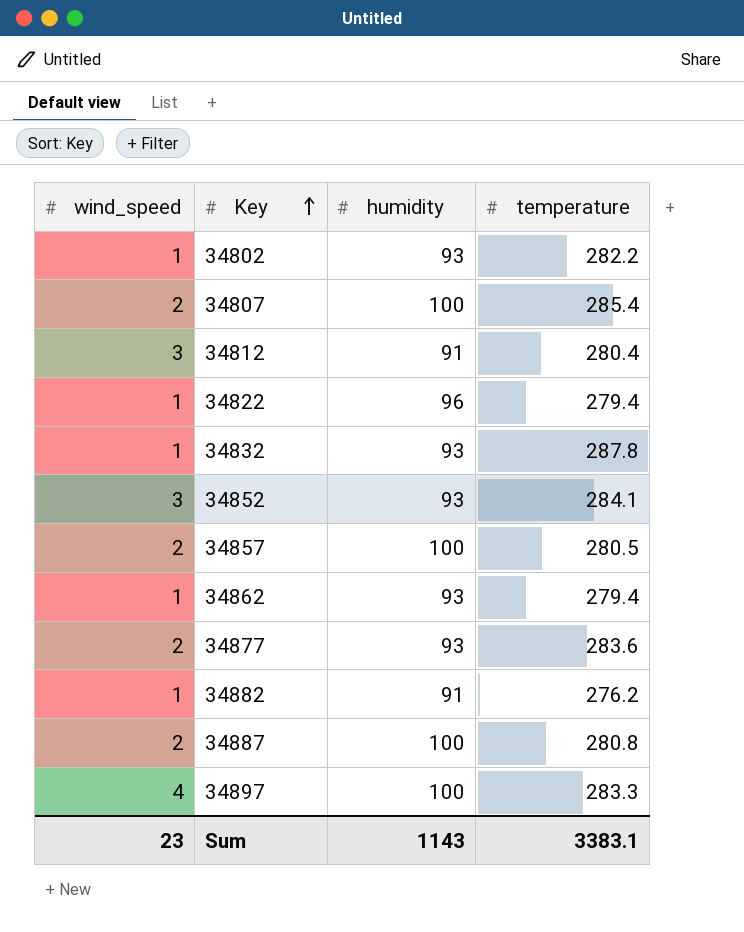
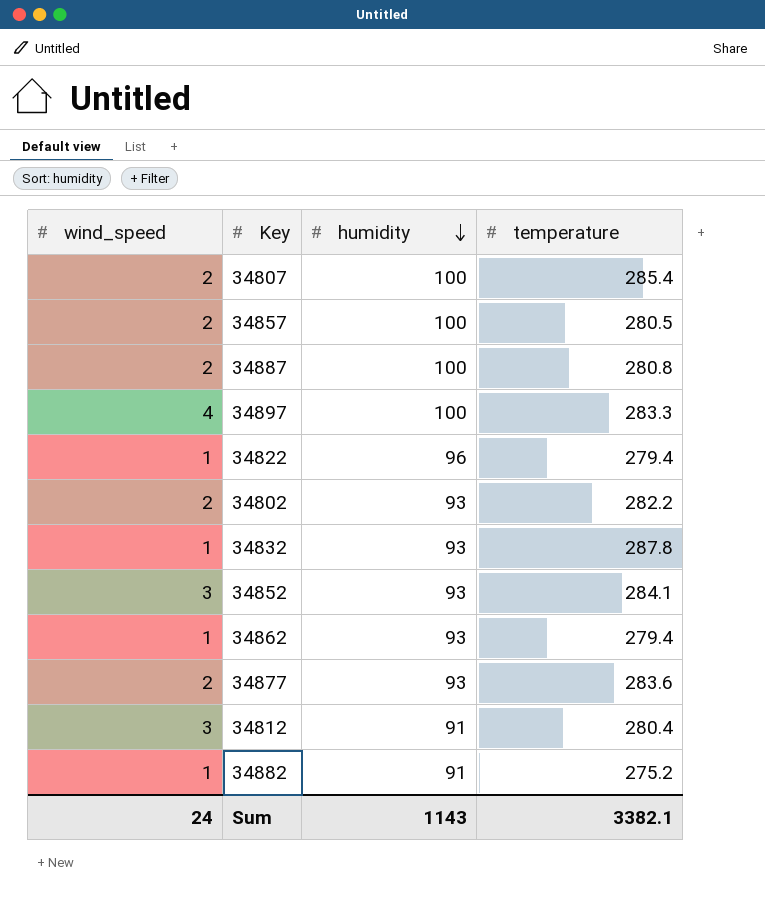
row order: Key ascending -> humidity descending
34802 | wind_speed: 1 -> 2
34882 | temperature: 276.2 -> 275.2
Sum | wind_speed: 23 -> 24
Sum | temperature: 3383.1 -> 3382.1

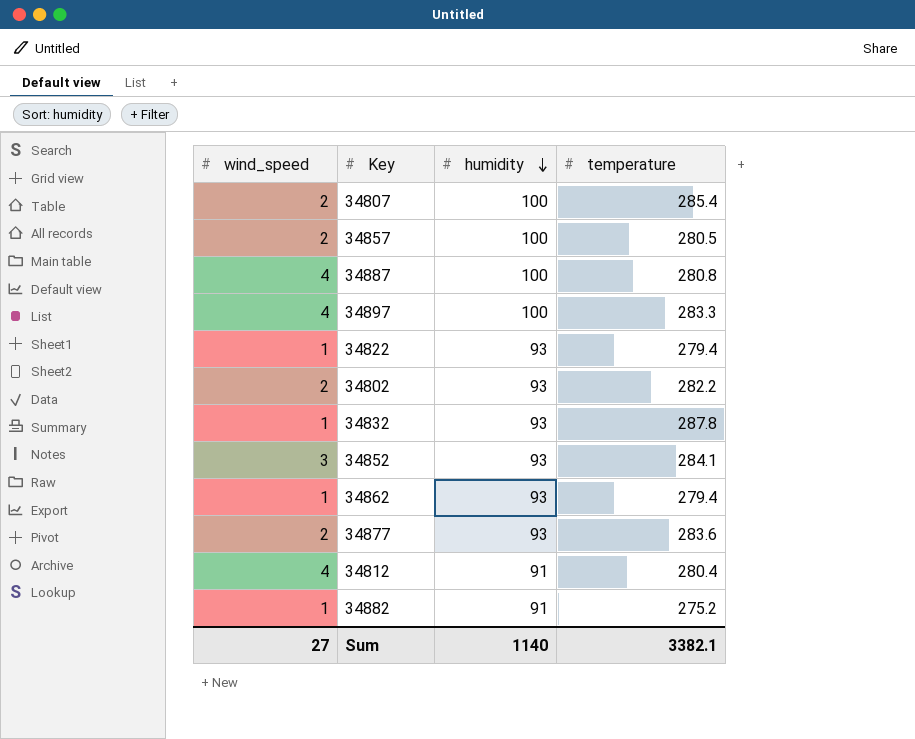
34887 | wind_speed: 2 -> 4
34822 | humidity: 96 -> 93
34812 | wind_speed: 3 -> 4
Sum | wind_speed: 24 -> 27
Sum | humidity: 1143 -> 1140

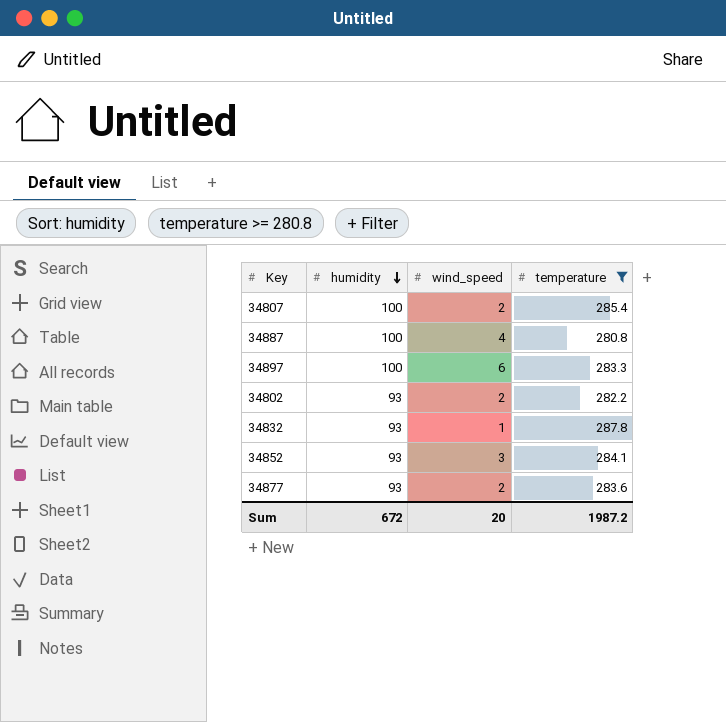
filter: none -> temperature >= 280.8
column wind_speed | position: 1 -> 3
34897 | wind_speed: 4 -> 6
Sum | humidity: 1140 -> 672
Sum | wind_speed: 27 -> 20
Sum | temperature: 3382.1 -> 1987.2

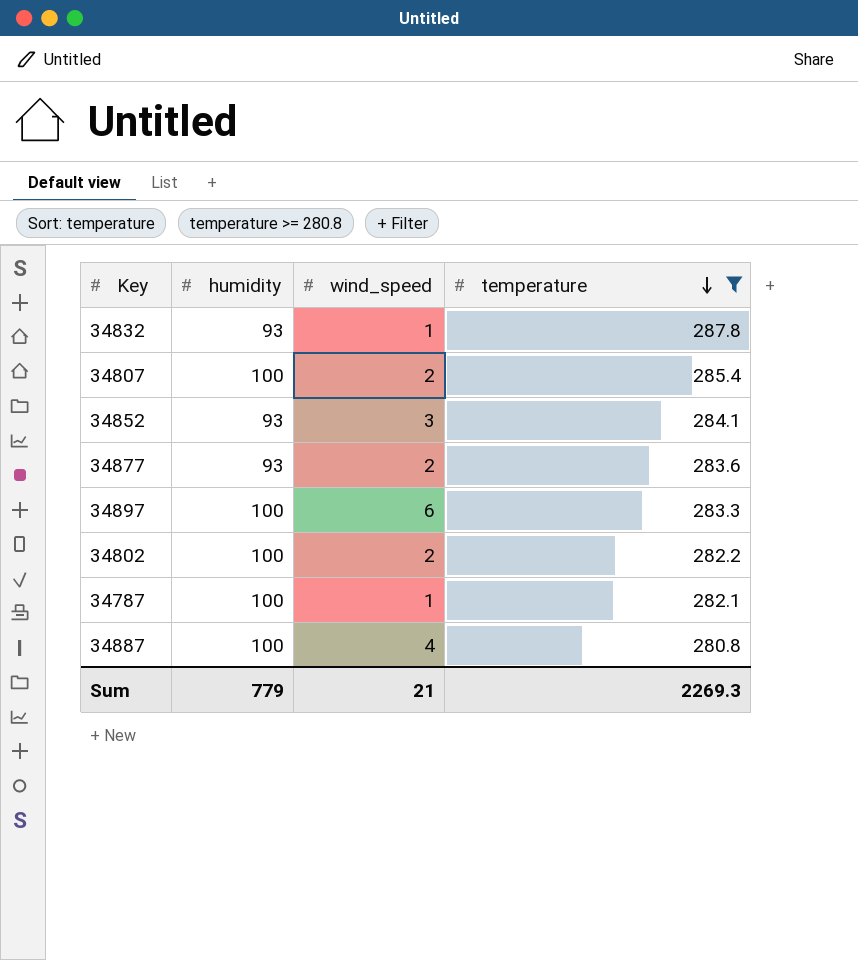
row order: humidity descending -> temperature descending
34802 | humidity: 93 -> 100
row 34787: none -> 100 | 1 | 282.1
Sum | humidity: 672 -> 779
Sum | wind_speed: 20 -> 21
Sum | temperature: 1987.2 -> 2269.3

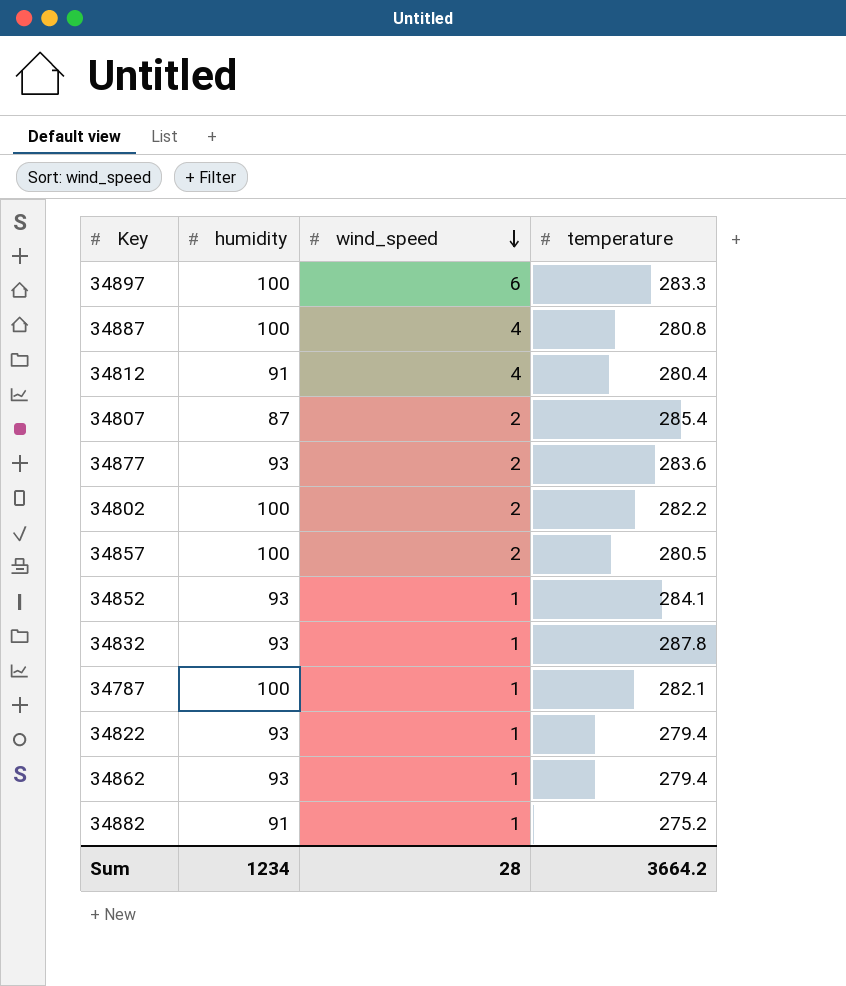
filter: temperature >= 280.8 -> none
row order: temperature descending -> wind_speed descending
34807 | humidity: 100 -> 87
34852 | wind_speed: 3 -> 1
Sum | humidity: 779 -> 1234
Sum | wind_speed: 21 -> 28
Sum | temperature: 2269.3 -> 3664.2

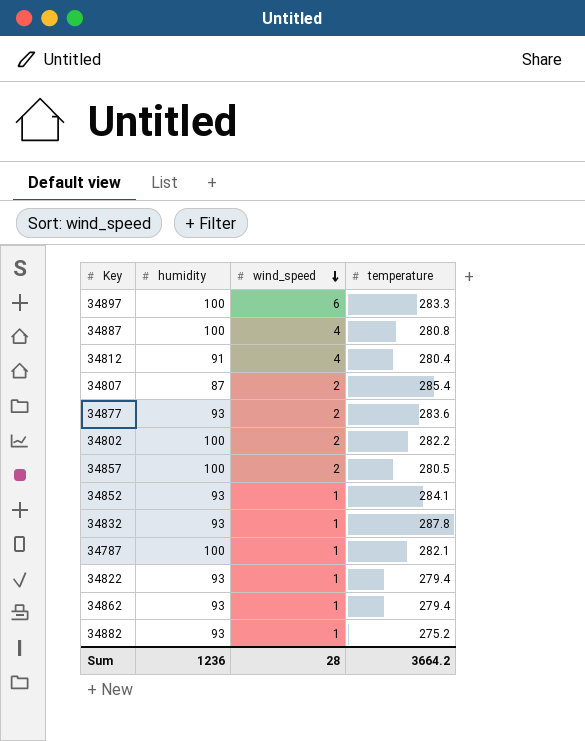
34882 | humidity: 91 -> 93
Sum | humidity: 1234 -> 1236

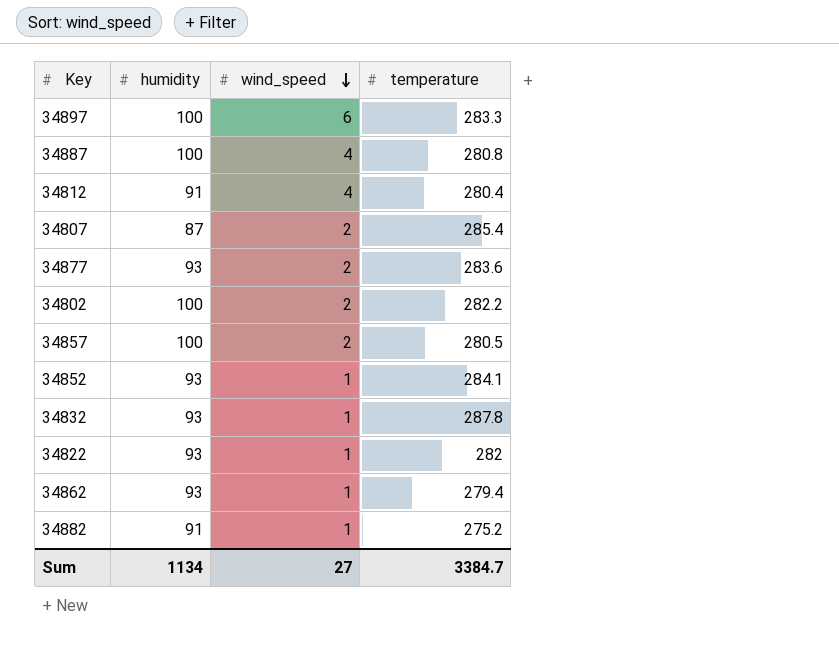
row 34787: 100 | 1 | 282.1 -> none
34822 | temperature: 279.4 -> 282
34882 | humidity: 93 -> 91
Sum | humidity: 1236 -> 1134
Sum | wind_speed: 28 -> 27
Sum | temperature: 3664.2 -> 3384.7

